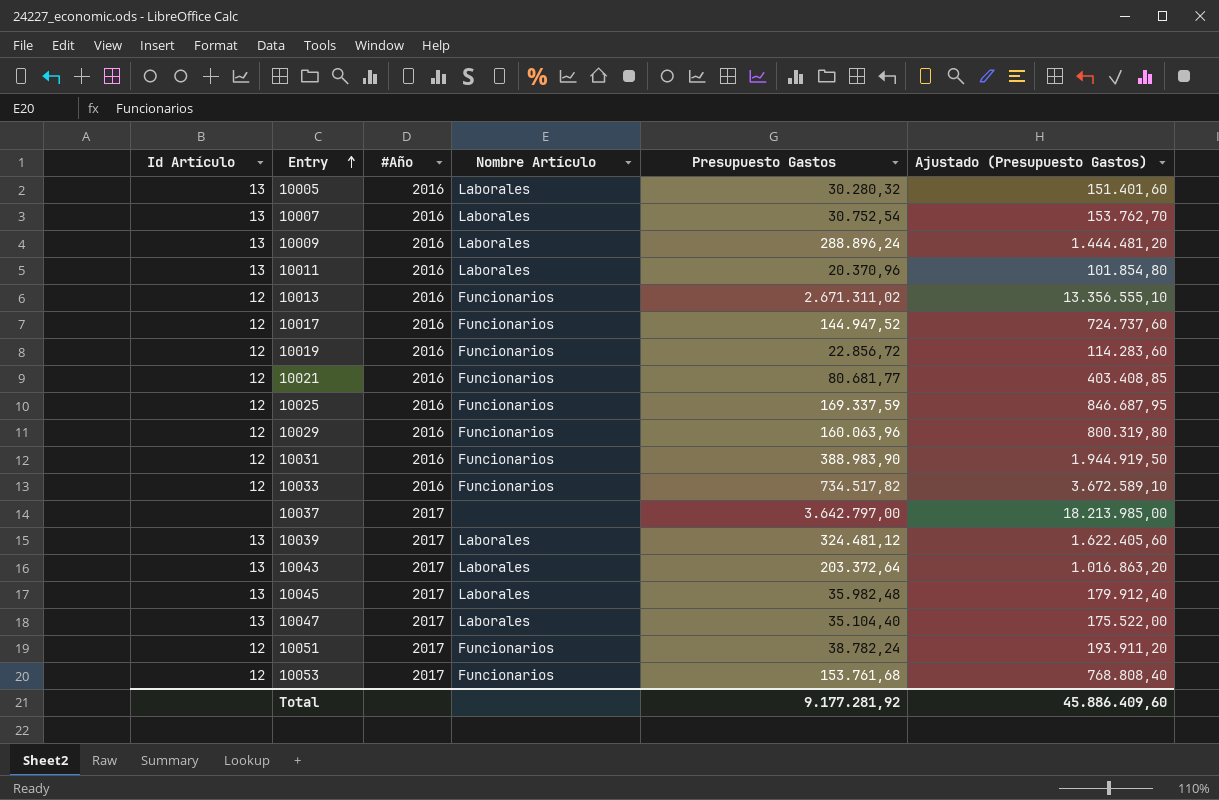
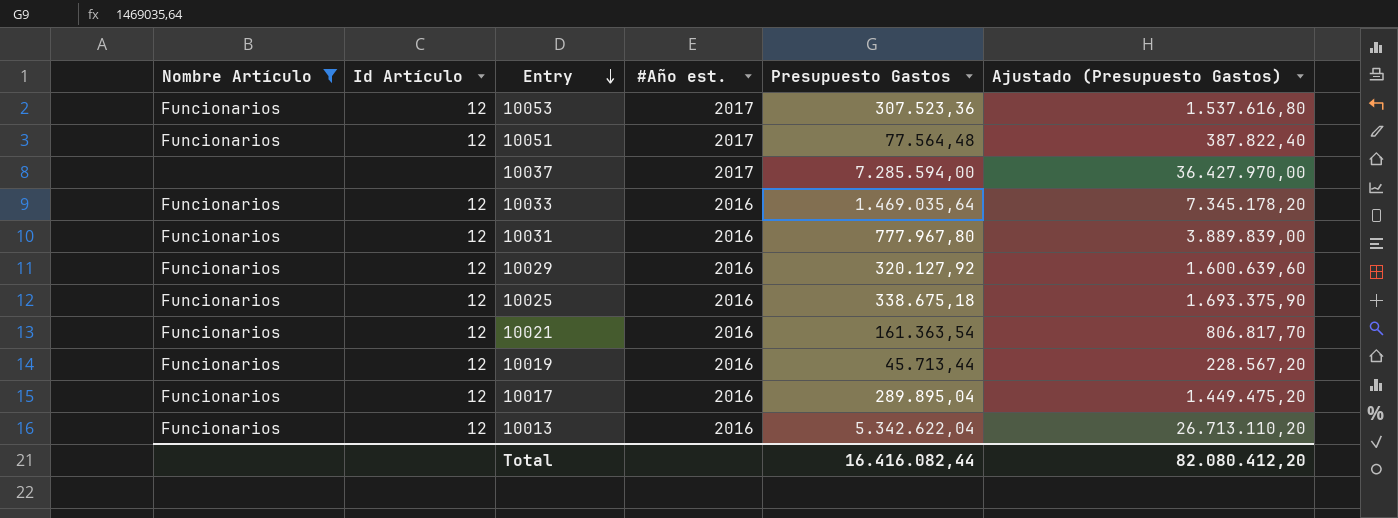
filter: none -> Nombre Artículo != Laborales
row order: Entry ascending -> Entry descending
column Nombre Artículo | position: 4 -> 1
column name: #Año -> #Año est.
10053 | Presupuesto Gastos: 153.761,68 -> 307.523,36
10053 | Ajustado (Presupuesto Gastos): 768.808,40 -> 1.537.616,80
10051 | Presupuesto Gastos: 38.782,24 -> 77.564,48
10051 | Ajustado (Presupuesto Gastos): 193.911,20 -> 387.822,40
10037 | Presupuesto Gastos: 3.642.797,00 -> 7.285.594,00
10037 | Ajustado (Presupuesto Gastos): 18.213.985,00 -> 36.427.970,00
10033 | Presupuesto Gastos: 734.517,82 -> 1.469.035,64
10033 | Ajustado (Presupuesto Gastos): 3.672.589,10 -> 7.345.178,20
10031 | Presupuesto Gastos: 388.983,90 -> 777.967,80
10031 | Ajustado (Presupuesto Gastos): 1.944.919,50 -> 3.889.839,00
10029 | Presupuesto Gastos: 160.063,96 -> 320.127,92
10029 | Ajustado (Presupuesto Gastos): 800.319,80 -> 1.600.639,60
10025 | Presupuesto Gastos: 169.337,59 -> 338.675,18
10025 | Ajustado (Presupuesto Gastos): 846.687,95 -> 1.693.375,90
10021 | Presupuesto Gastos: 80.681,77 -> 161.363,54
10021 | Ajustado (Presupuesto Gastos): 403.408,85 -> 806.817,70
10019 | Presupuesto Gastos: 22.856,72 -> 45.713,44
10019 | Ajustado (Presupuesto Gastos): 114.283,60 -> 228.567,20
10017 | Presupuesto Gastos: 144.947,52 -> 289.895,04
10017 | Ajustado (Presupuesto Gastos): 724.737,60 -> 1.449.475,20
10013 | Presupuesto Gastos: 2.671.311,02 -> 5.342.622,04
10013 | Ajustado (Presupuesto Gastos): 13.356.555,10 -> 26.713.110,20
Total | Presupuesto Gastos: 9.177.281,92 -> 16.416.082,44
Total | Ajustado (Presupuesto Gastos): 45.886.409,60 -> 82.080.412,20

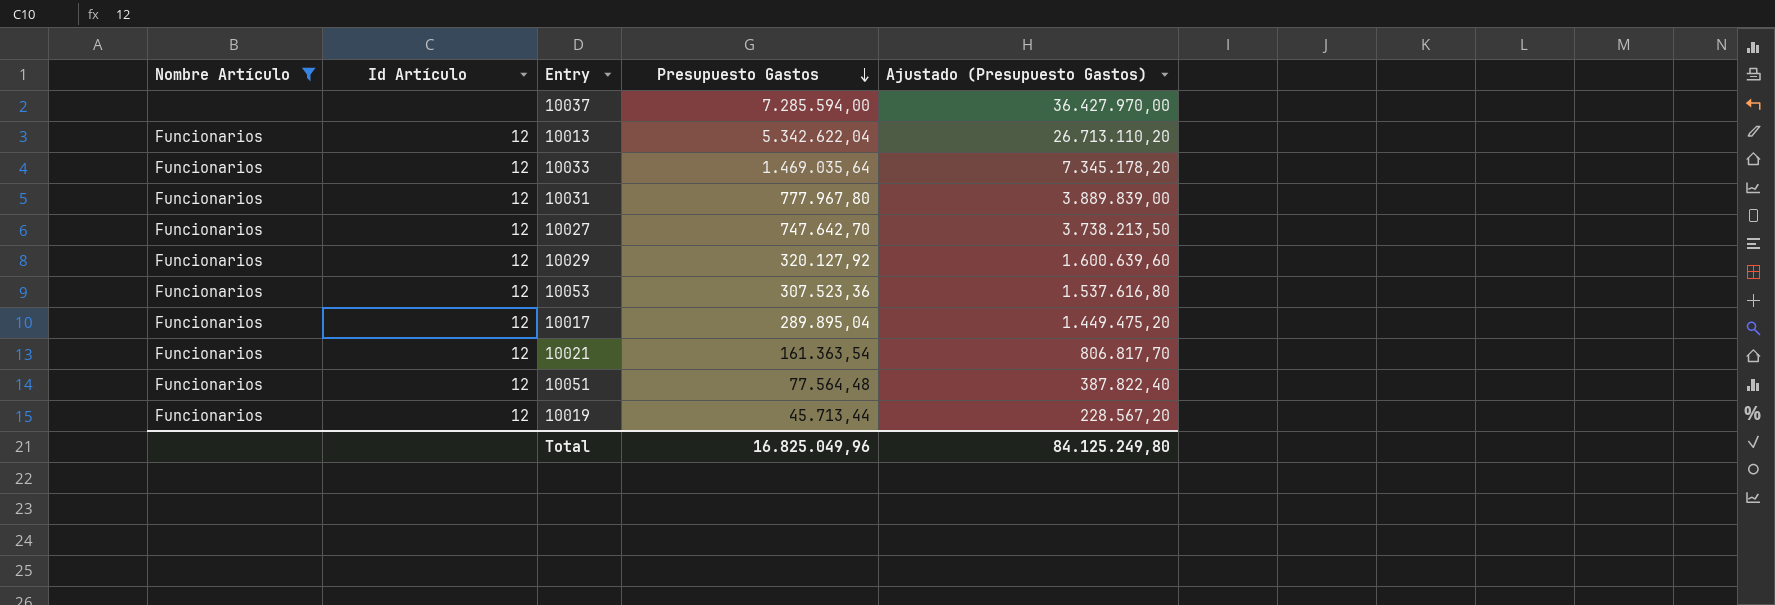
row order: Entry descending -> Presupuesto Gastos descending
column #Año est. | position: 4 -> none
row 10025: Funcionarios | 12 | 2016 | 338.675,18 | 1.693.375,90 -> none
row 10027: none -> Funcionarios | 12 | 747.642,70 | 3.738.213,50
Total | Presupuesto Gastos: 16.416.082,44 -> 16.825.049,96
Total | Ajustado (Presupuesto Gastos): 82.080.412,20 -> 84.125.249,80

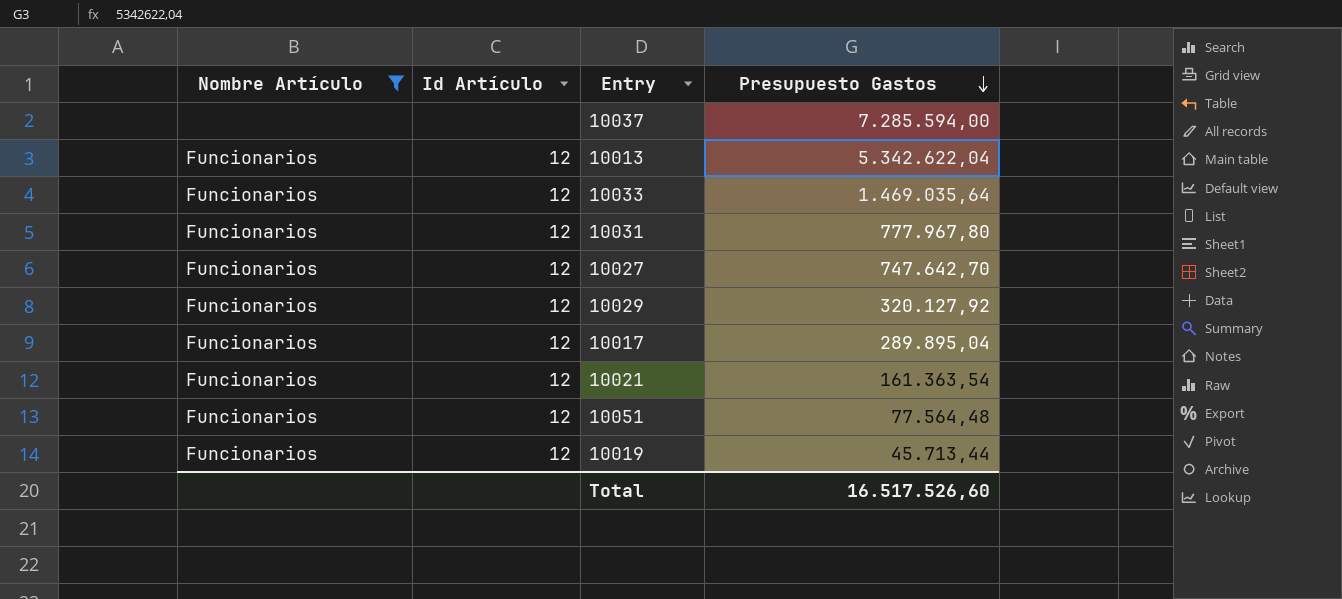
column Ajustado (Presupuesto Gastos) | formula: [Presupuesto Gastos] * 5 -> none
row 10053: Funcionarios | 12 | 307.523,36 | 1.537.616,80 -> none
Total | Presupuesto Gastos: 16.825.049,96 -> 16.517.526,60

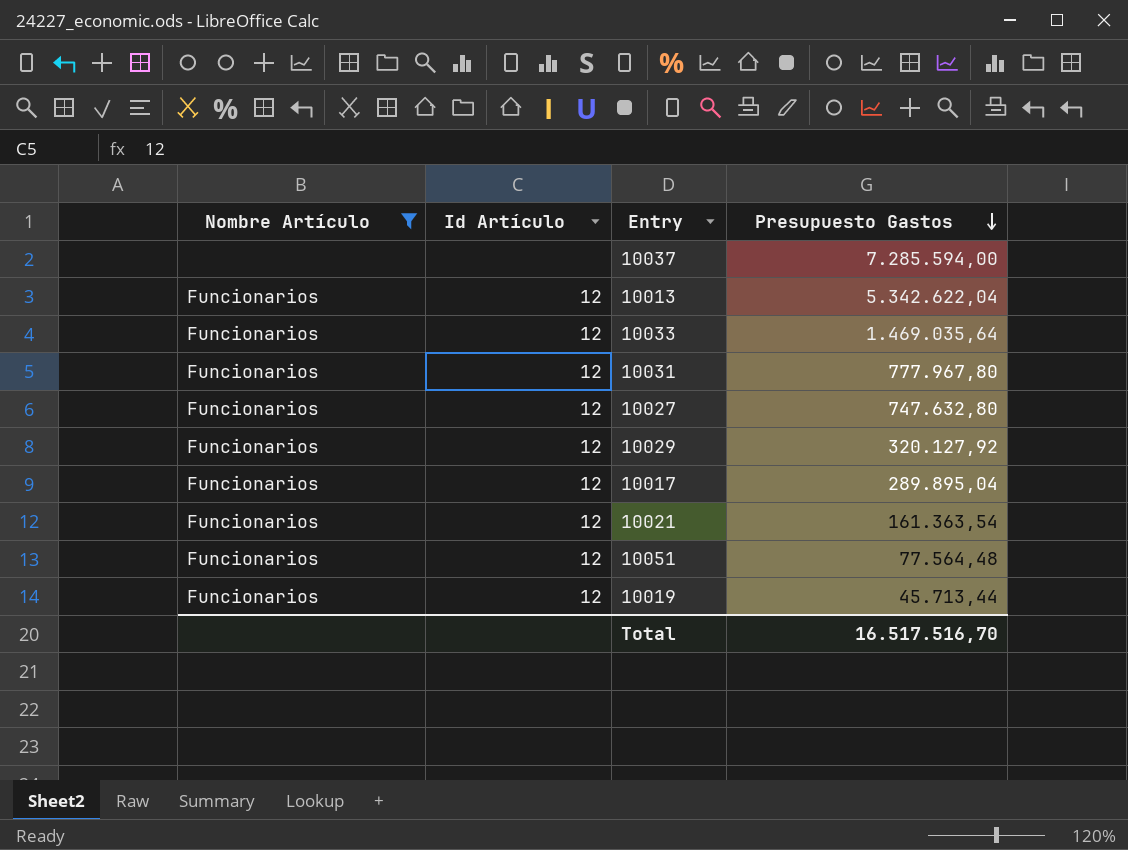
10027 | Presupuesto Gastos: 747.642,70 -> 747.632,80
Total | Presupuesto Gastos: 16.517.526,60 -> 16.517.516,70

